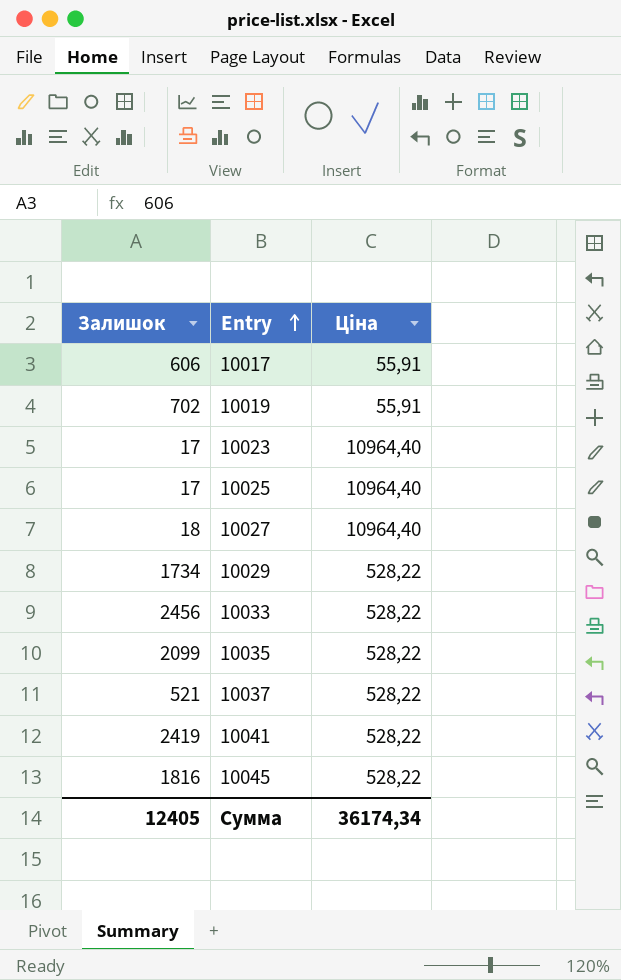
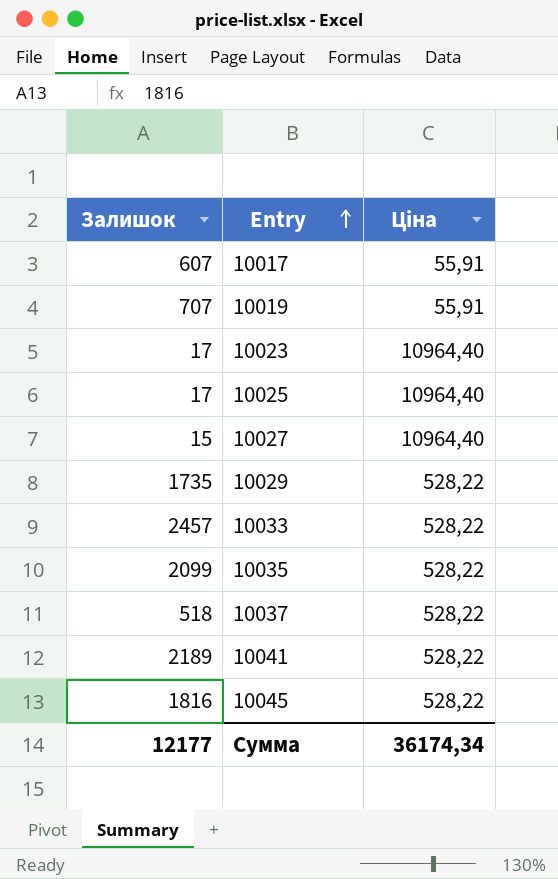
10017 | Залишок: 606 -> 607
10019 | Залишок: 702 -> 707
10027 | Залишок: 18 -> 15
10029 | Залишок: 1734 -> 1735
10033 | Залишок: 2456 -> 2457
10037 | Залишок: 521 -> 518
10041 | Залишок: 2419 -> 2189
Сумма | Залишок: 12405 -> 12177

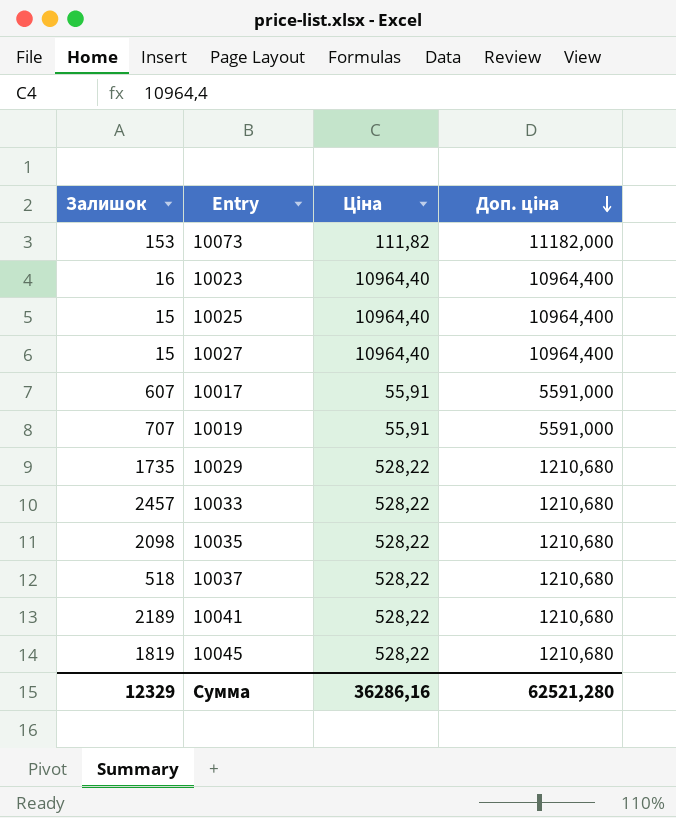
row order: Entry ascending -> Доп. ціна descending
column Доп. ціна | position: none -> 4
row 10073: none -> 153 | 111,82 | 11182,000
10023 | Залишок: 17 -> 16
10025 | Залишок: 17 -> 15
10035 | Залишок: 2099 -> 2098
10045 | Залишок: 1816 -> 1819
Сумма | Залишок: 12177 -> 12329
Сумма | Ціна: 36174,34 -> 36286,16

